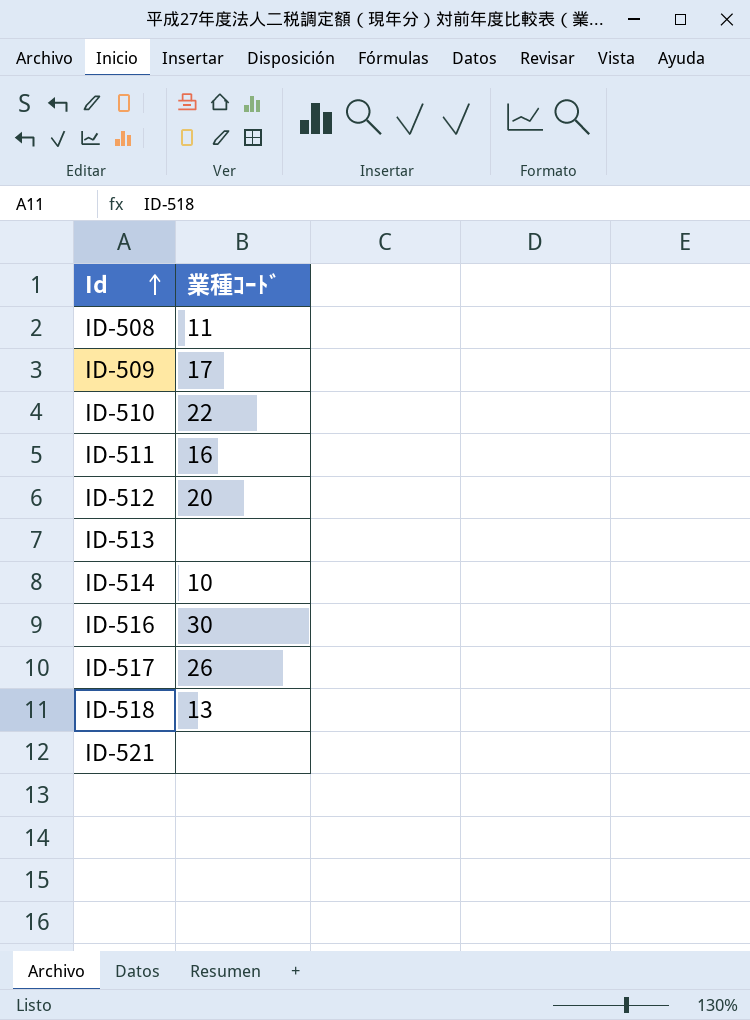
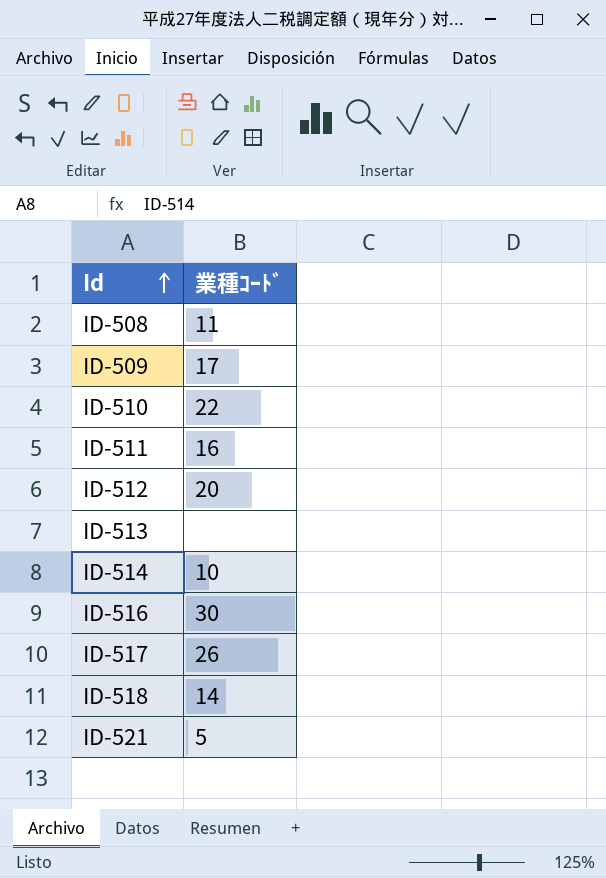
ID-518 | 業種ｺｰﾄﾞ: 13 -> 14
ID-521 | 業種ｺｰﾄﾞ: none -> 5

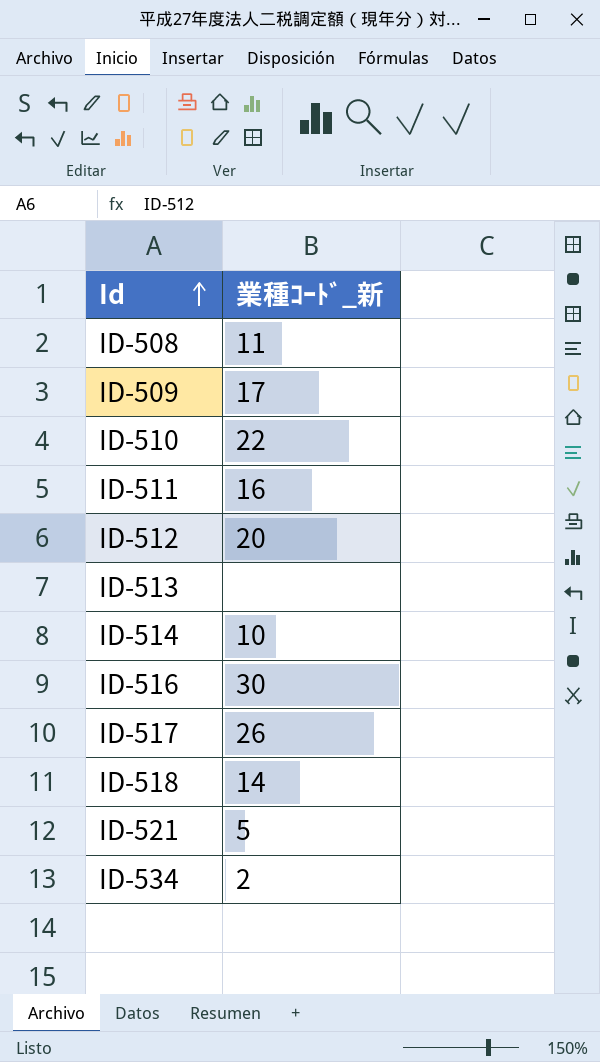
column name: 業種ｺｰﾄﾞ -> 業種ｺｰﾄﾞ_新
row ID-534: none -> 2

